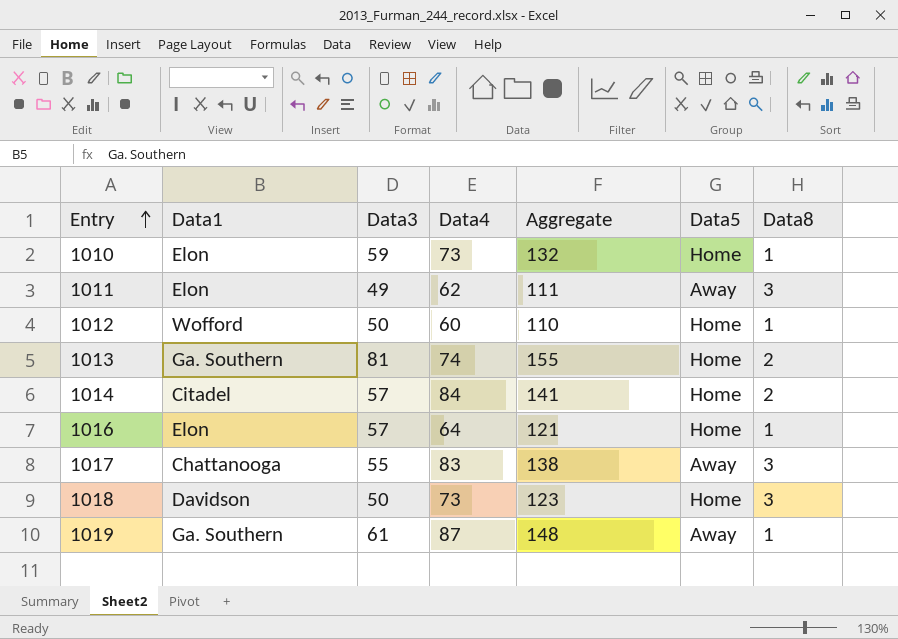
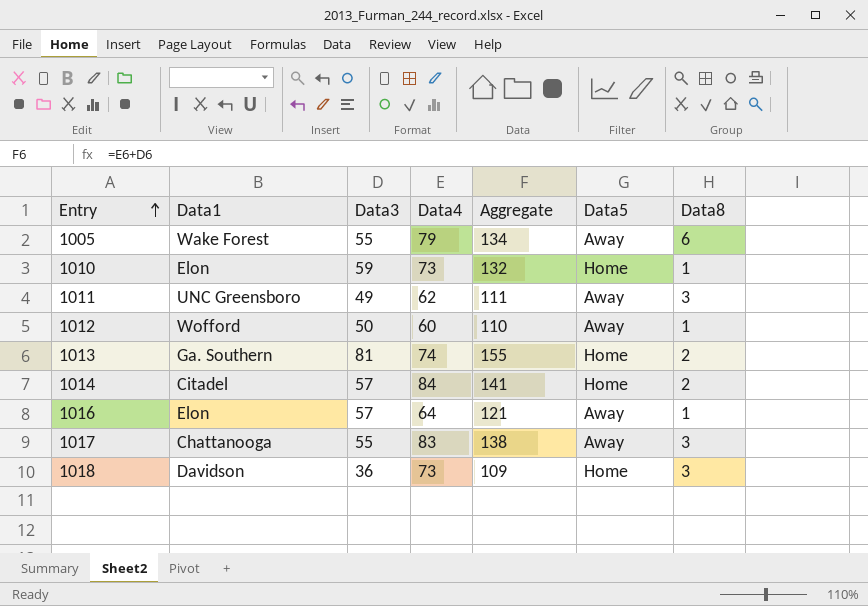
row 1019: Ga. Southern | 61 | 87 | 148 | Away | 1 -> none
row 1005: none -> Wake Forest | 55 | 79 | 134 | Away | 6
1011 | Data1: Elon -> UNC Greensboro
1012 | Data5: Home -> Away
1016 | Data5: Home -> Away
1018 | Data3: 50 -> 36
1018 | Aggregate: 123 -> 109

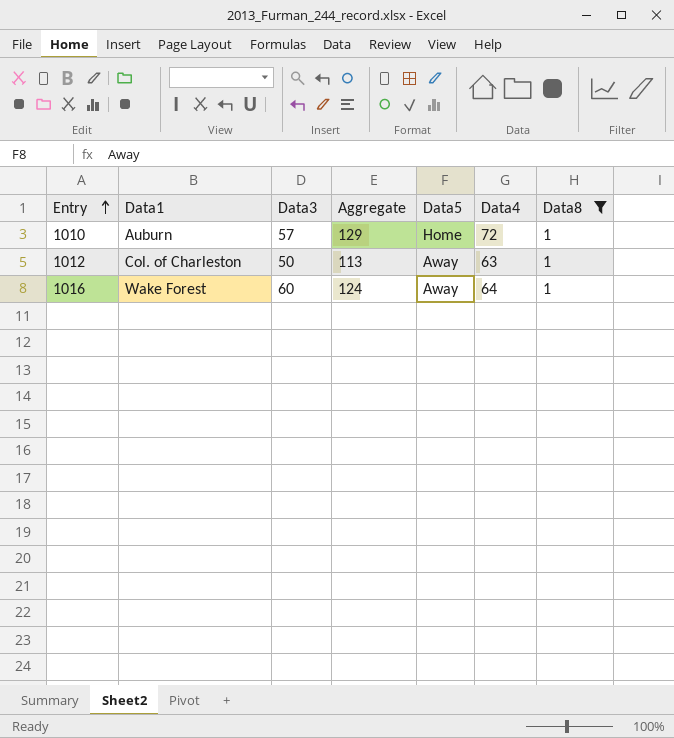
filter: none -> Data8 = 1
column Data4 | position: 4 -> 6
1010 | Data1: Elon -> Auburn
1010 | Data3: 59 -> 57
1010 | Aggregate: 132 -> 129
1010 | Data4: 73 -> 72
1012 | Data1: Wofford -> Col. of Charleston
1012 | Aggregate: 110 -> 113
1012 | Data4: 60 -> 63
1016 | Data1: Elon -> Wake Forest
1016 | Data3: 57 -> 60
1016 | Aggregate: 121 -> 124

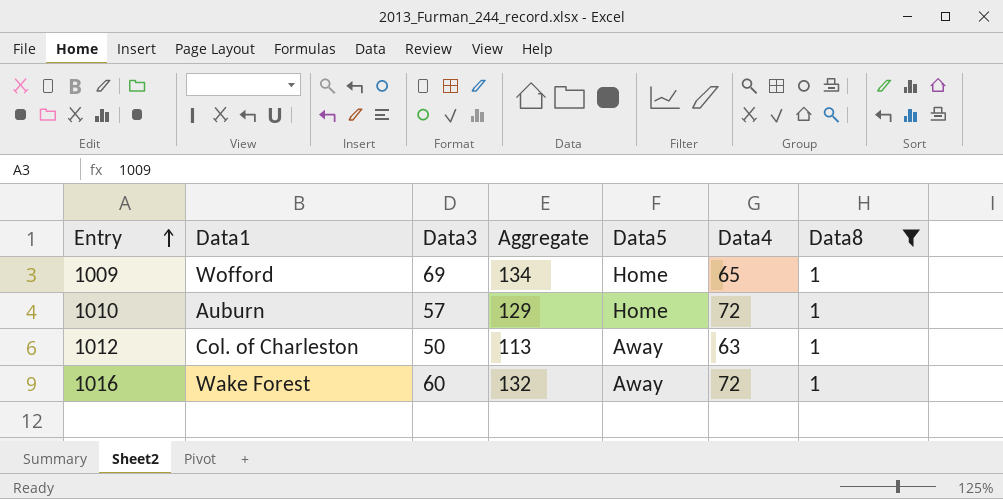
row 1009: none -> Wofford | 69 | 134 | Home | 65 | 1
1016 | Aggregate: 124 -> 132
1016 | Data4: 64 -> 72

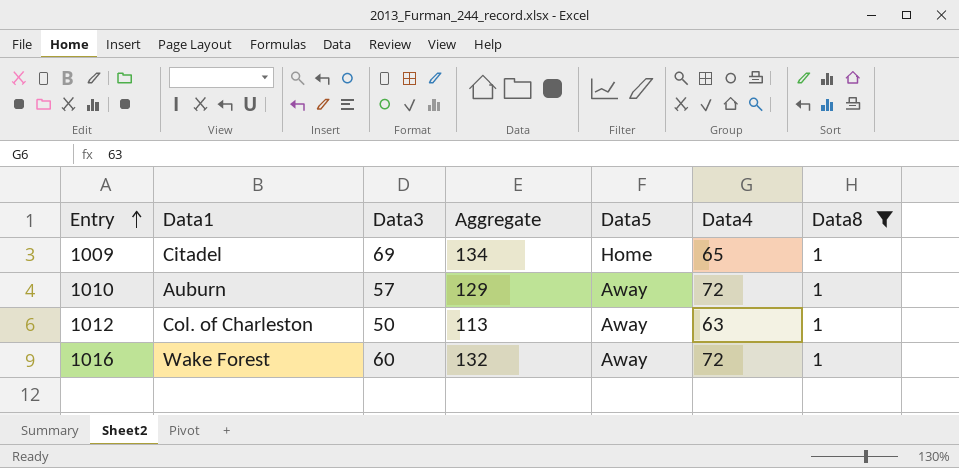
1009 | Data1: Wofford -> Citadel
1010 | Data5: Home -> Away

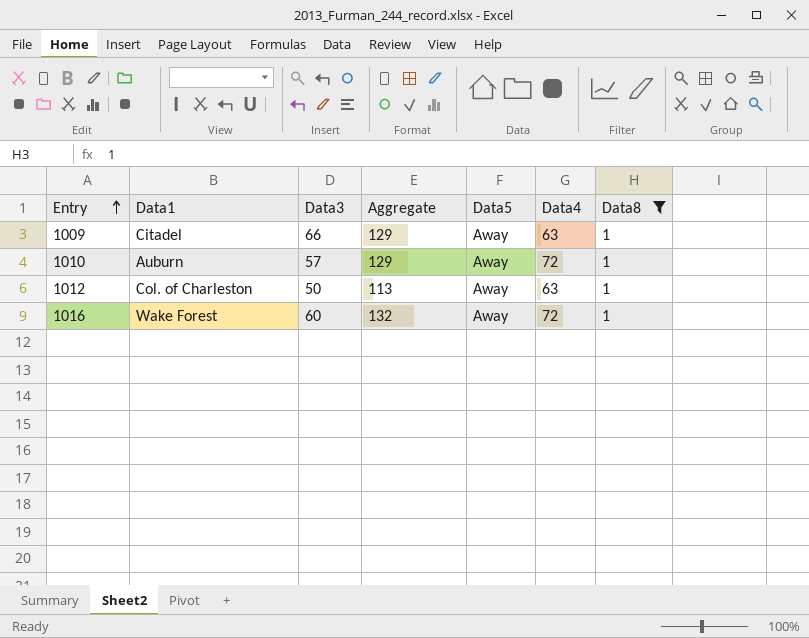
1009 | Data3: 69 -> 66
1009 | Aggregate: 134 -> 129
1009 | Data5: Home -> Away
1009 | Data4: 65 -> 63

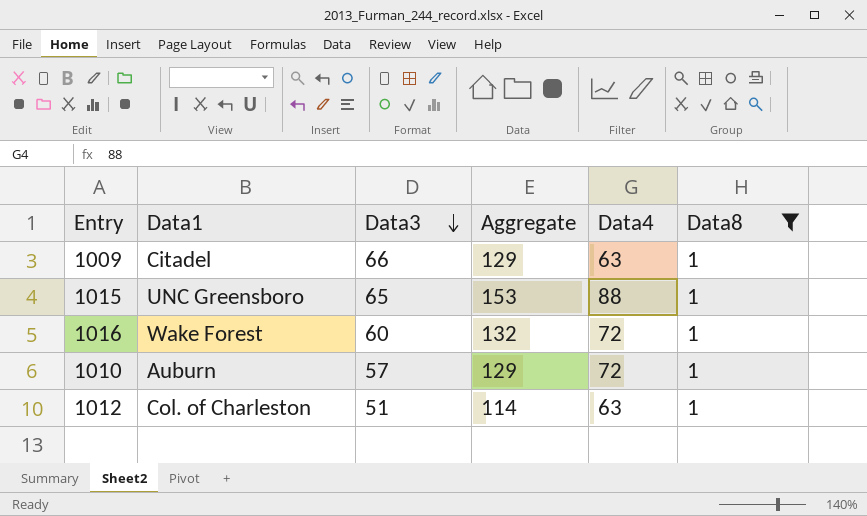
row order: Entry ascending -> Data3 descending
column Data5 | position: 5 -> none
row 1015: none -> UNC Greensboro | 65 | 153 | 88 | 1
1012 | Data3: 50 -> 51
1012 | Aggregate: 113 -> 114

